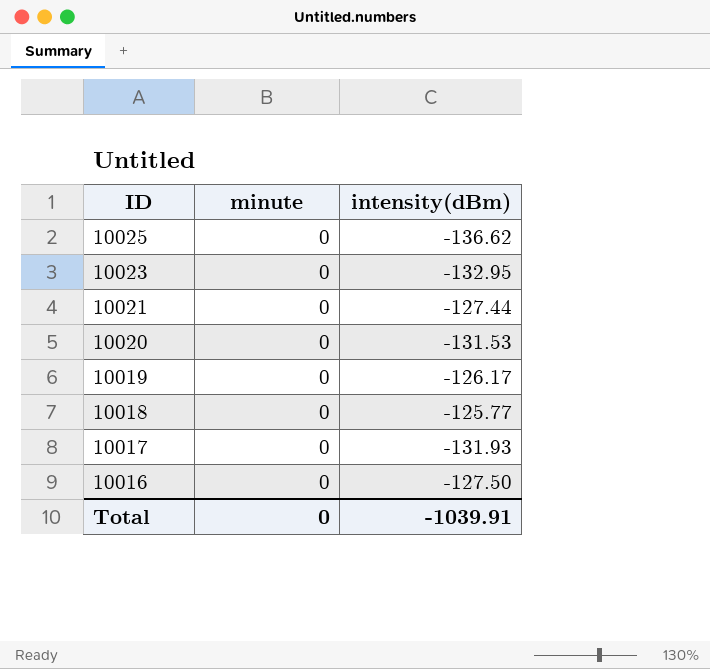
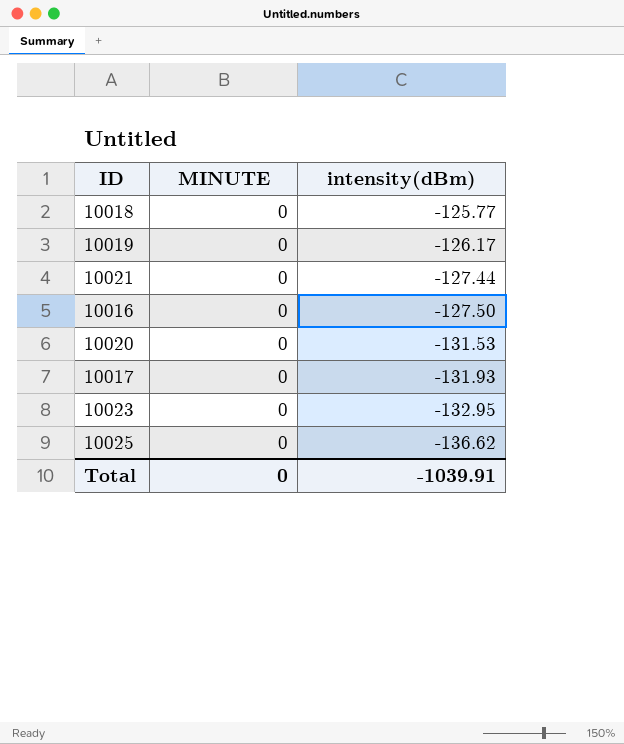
row order: ID descending -> intensity(dBm) descending
column name: minute -> MINUTE

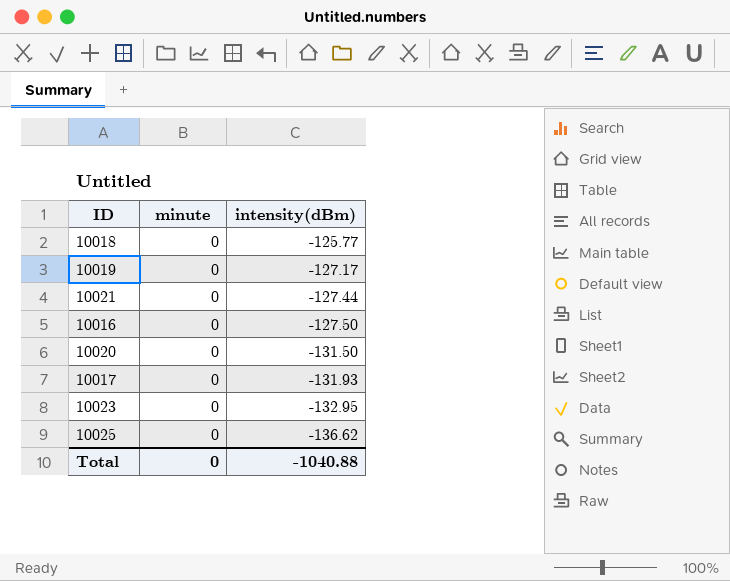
column name: MINUTE -> minute
10019 | intensity(dBm): -126.17 -> -127.17
10020 | intensity(dBm): -131.53 -> -131.50
Total | intensity(dBm): -1039.91 -> -1040.88

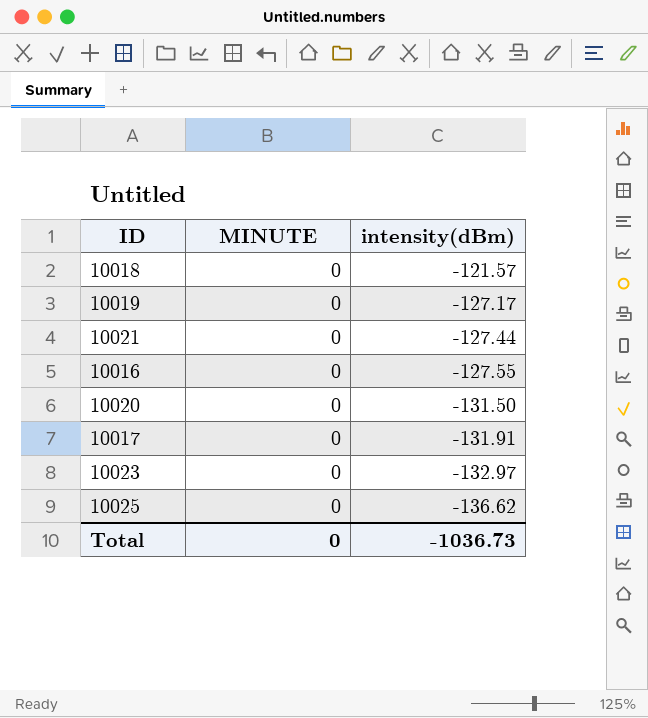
column name: minute -> MINUTE
10018 | intensity(dBm): -125.77 -> -121.57
10016 | intensity(dBm): -127.50 -> -127.55
10017 | intensity(dBm): -131.93 -> -131.91
10023 | intensity(dBm): -132.95 -> -132.97
Total | intensity(dBm): -1040.88 -> -1036.73

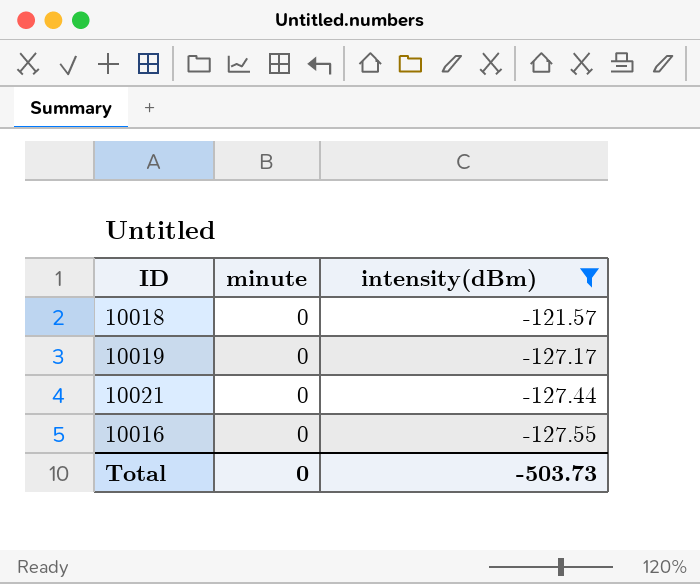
filter: none -> intensity(dBm) >= -127.55
column name: MINUTE -> minute
Total | intensity(dBm): -1036.73 -> -503.73

